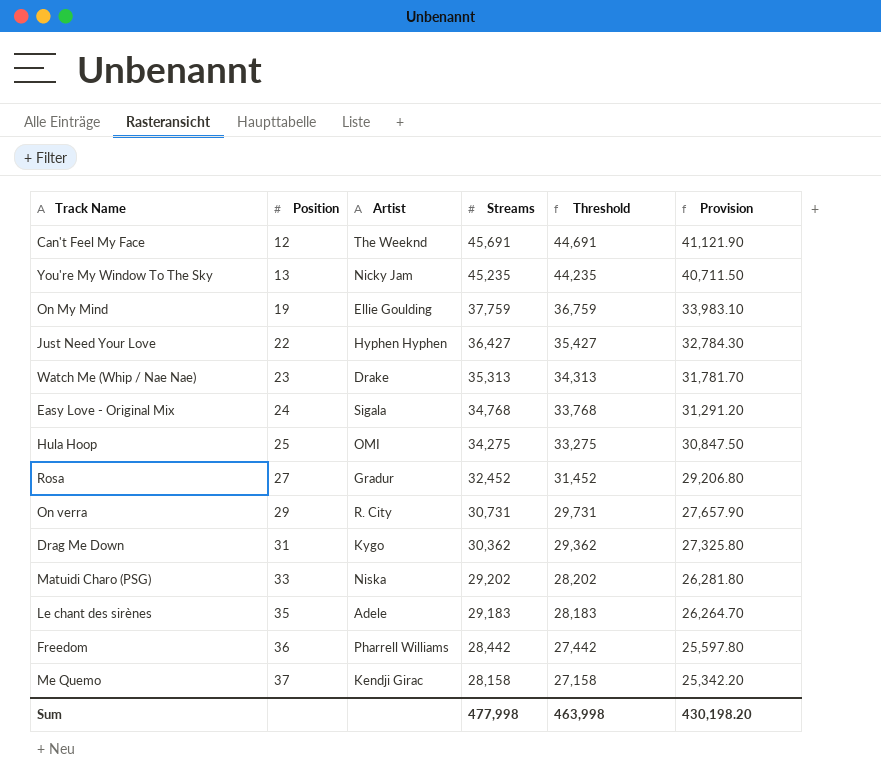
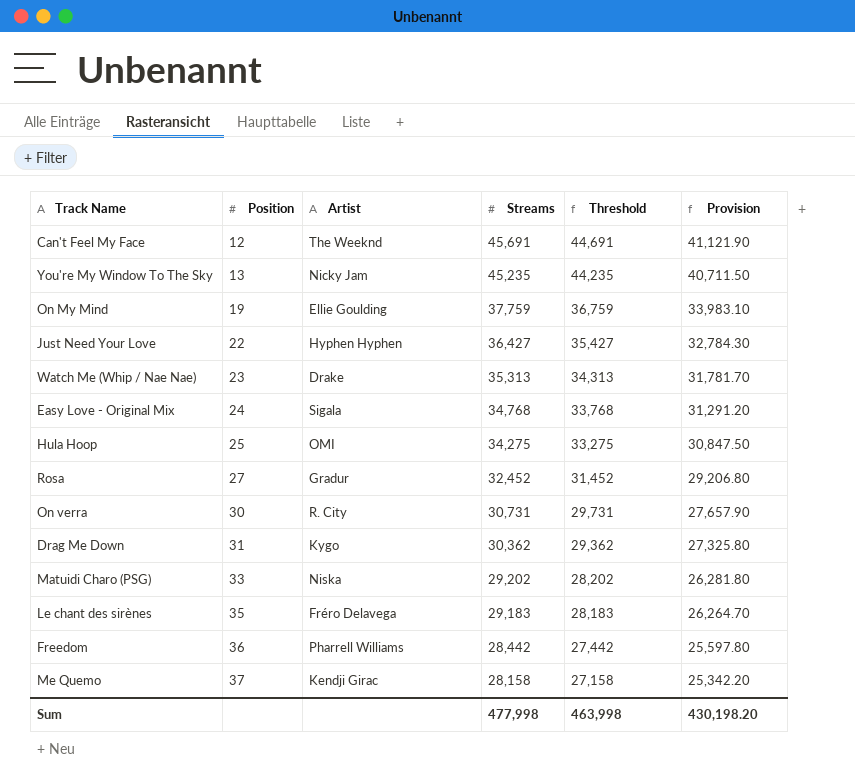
On verra | Position: 29 -> 30
Le chant des sirènes | Artist: Adele -> Fréro Delavega

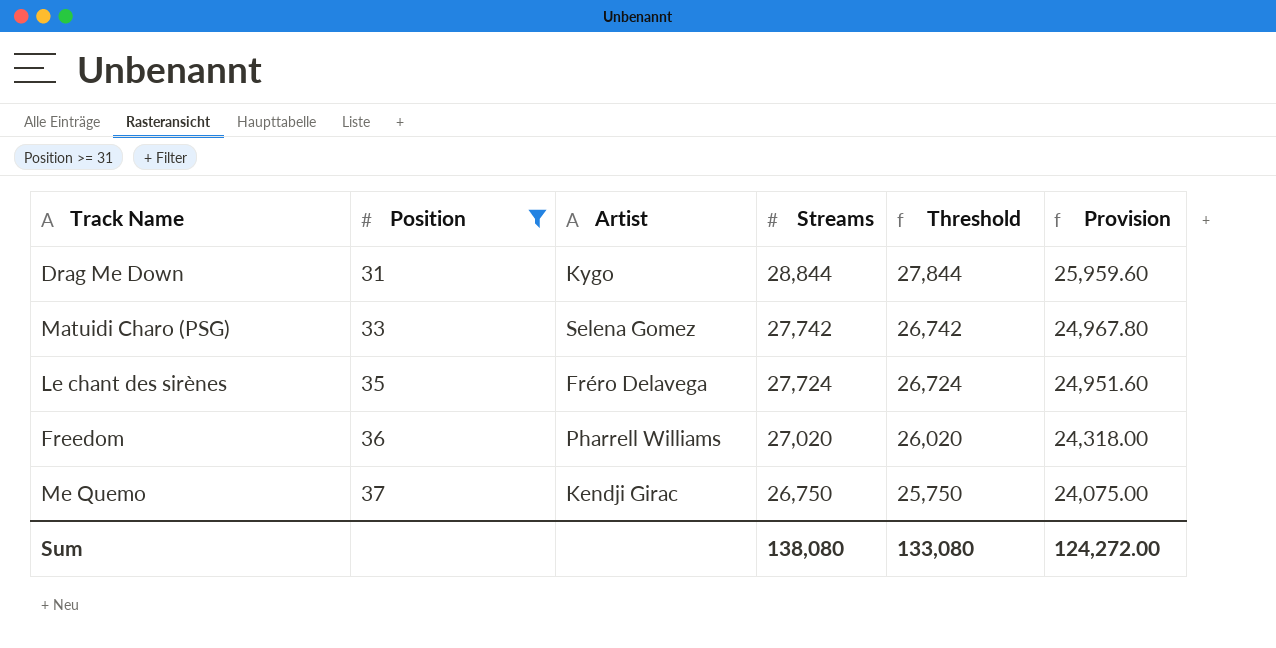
filter: none -> Position >= 31
Drag Me Down | Streams: 30,362 -> 28,844
Drag Me Down | Threshold: 29,362 -> 27,844
Drag Me Down | Provision: 27,325.80 -> 25,959.60
Matuidi Charo (PSG) | Artist: Niska -> Selena Gomez
Matuidi Charo (PSG) | Streams: 29,202 -> 27,742
Matuidi Charo (PSG) | Threshold: 28,202 -> 26,742
Matuidi Charo (PSG) | Provision: 26,281.80 -> 24,967.80
Le chant des sirènes | Streams: 29,183 -> 27,724
Le chant des sirènes | Threshold: 28,183 -> 26,724
Le chant des sirènes | Provision: 26,264.70 -> 24,951.60
Freedom | Streams: 28,442 -> 27,020
Freedom | Threshold: 27,442 -> 26,020
Freedom | Provision: 25,597.80 -> 24,318.00
Me Quemo | Streams: 28,158 -> 26,750
Me Quemo | Threshold: 27,158 -> 25,750
Me Quemo | Provision: 25,342.20 -> 24,075.00
Sum | Streams: 477,998 -> 138,080
Sum | Threshold: 463,998 -> 133,080
Sum | Provision: 430,198.20 -> 124,272.00

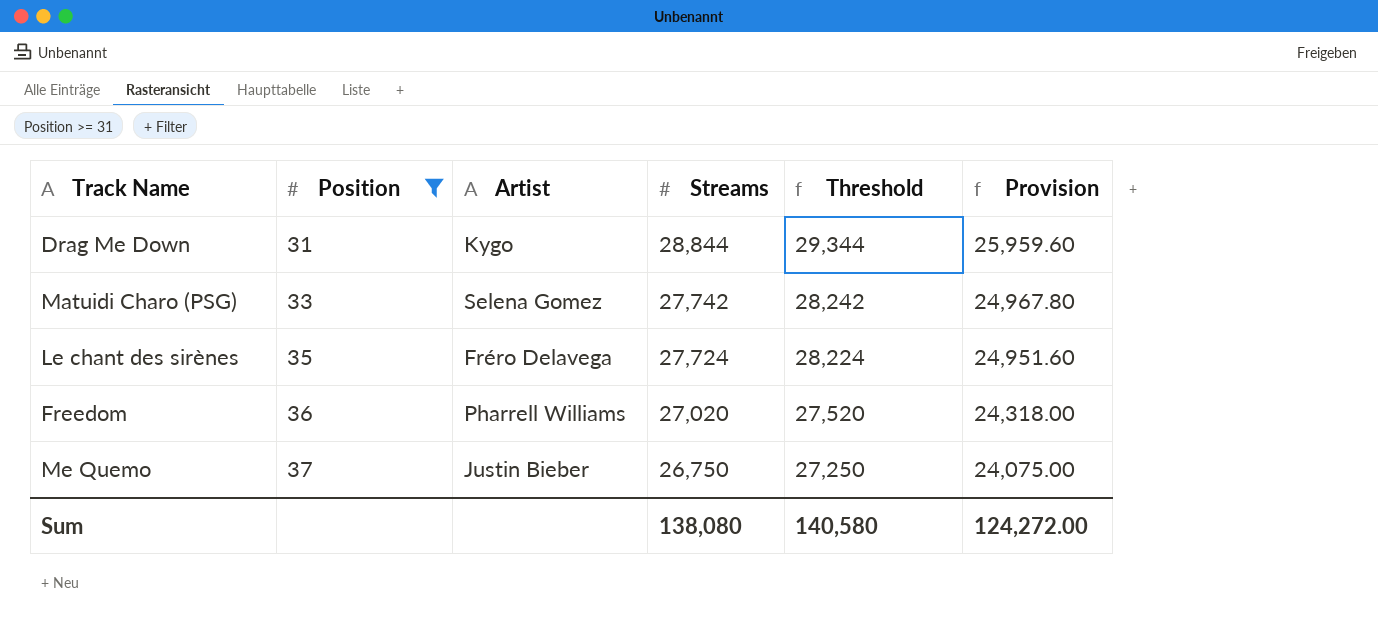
column Threshold | formula: [Streams] - 1000 -> [Streams] + 500
Me Quemo | Artist: Kendji Girac -> Justin Bieber
Sum | Threshold: 133,080 -> 140,580

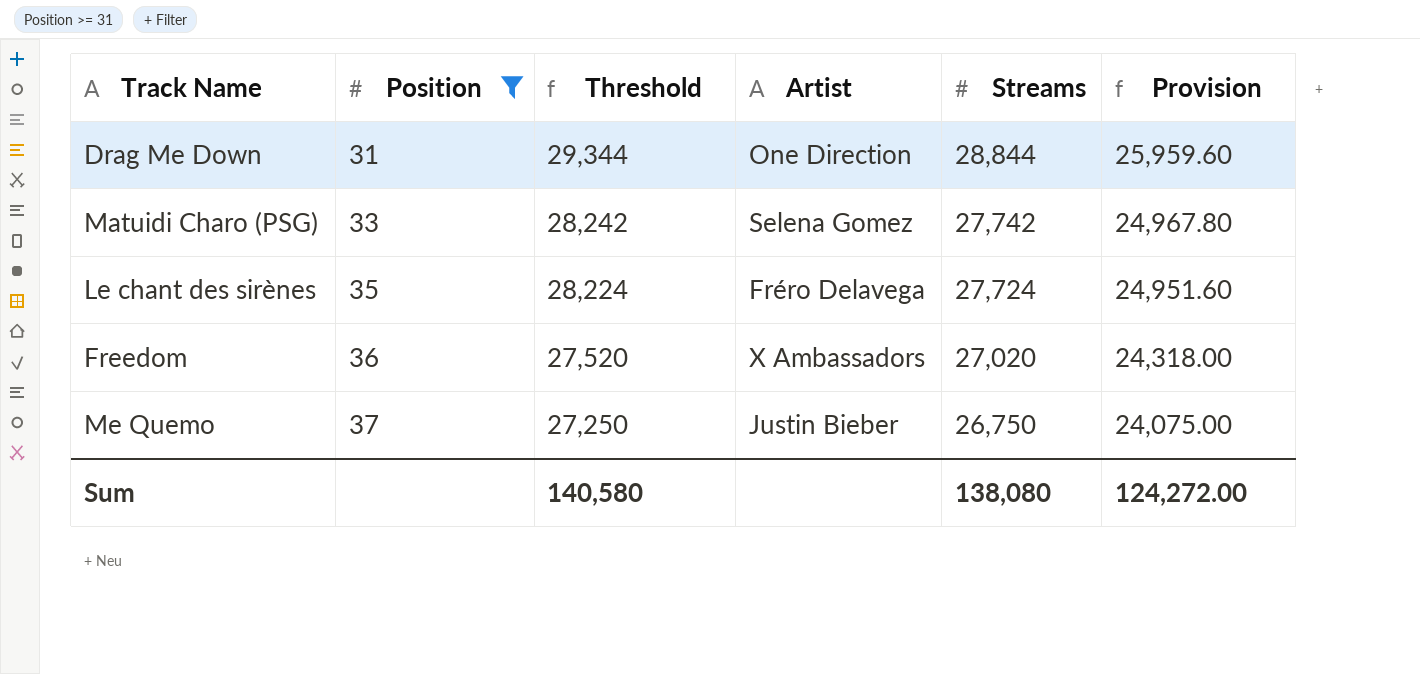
column Threshold | position: 5 -> 3
Drag Me Down | Artist: Kygo -> One Direction
Freedom | Artist: Pharrell Williams -> X Ambassadors

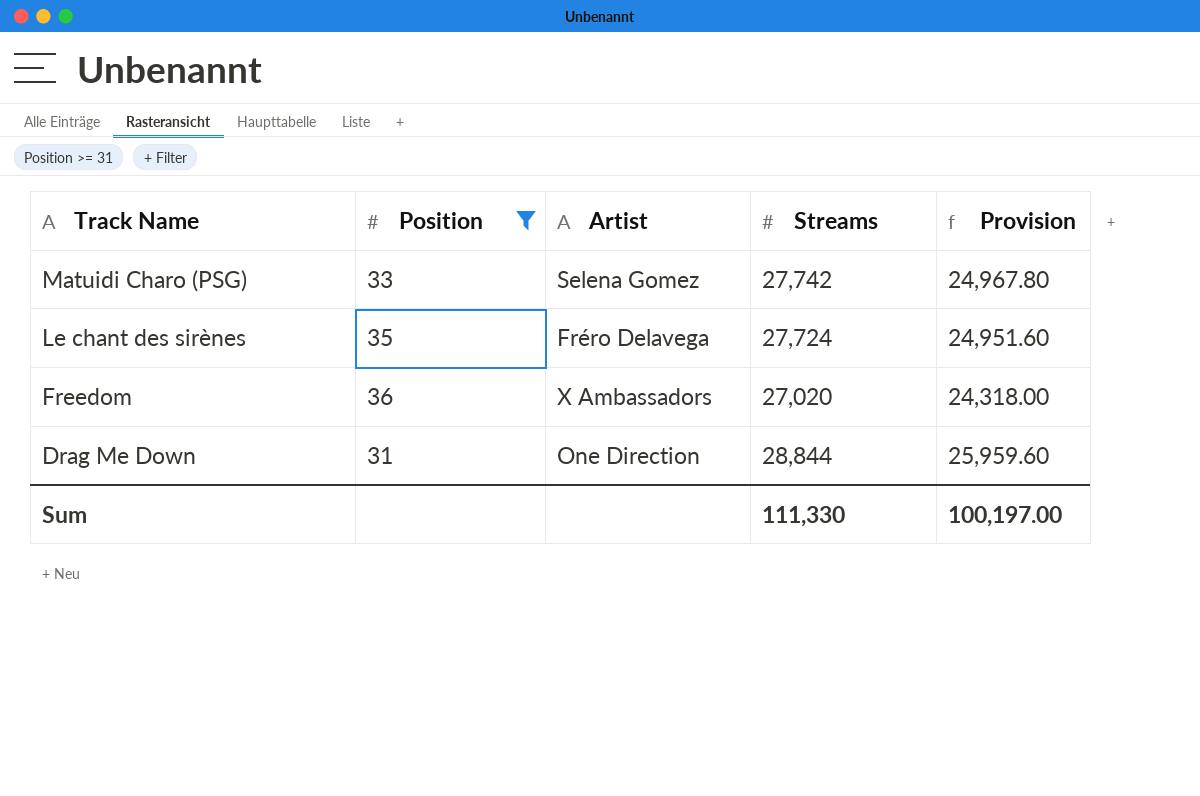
row order: Position ascending -> Track Name descending
column Threshold | formula: [Streams] + 500 -> none
row Me Quemo: 37 | 27,250 | Justin Bieber | 26,750 | 24,075.00 -> none
Sum | Streams: 138,080 -> 111,330
Sum | Provision: 124,272.00 -> 100,197.00

